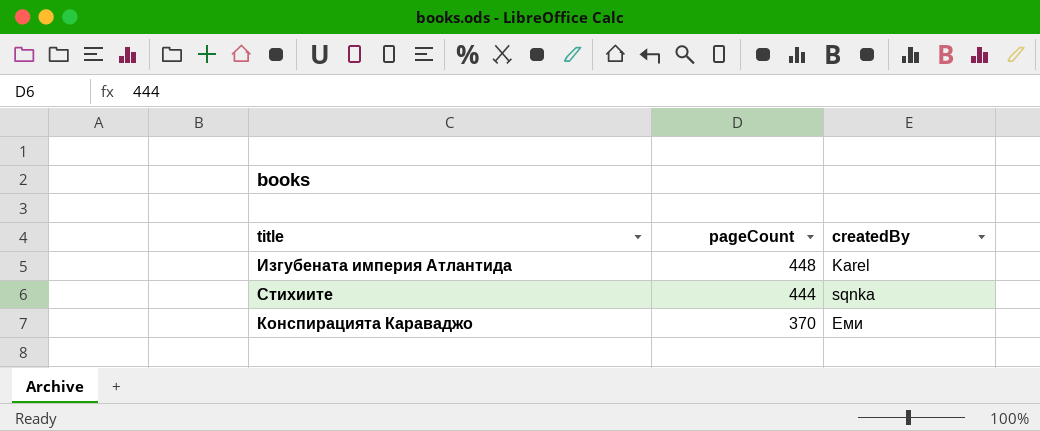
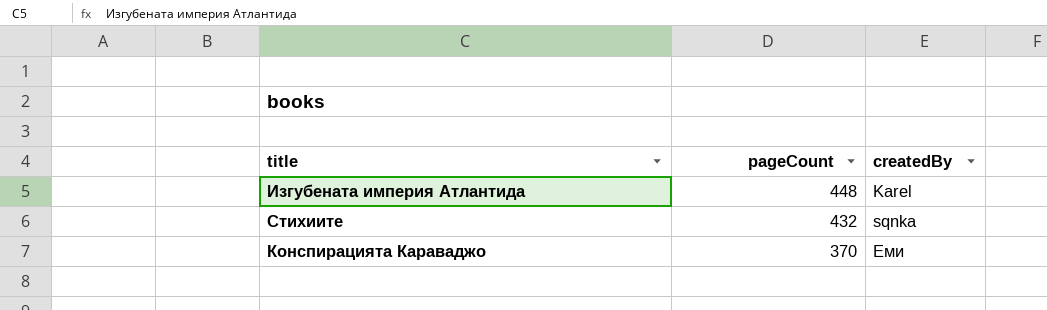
Стихиите | pageCount: 444 -> 432

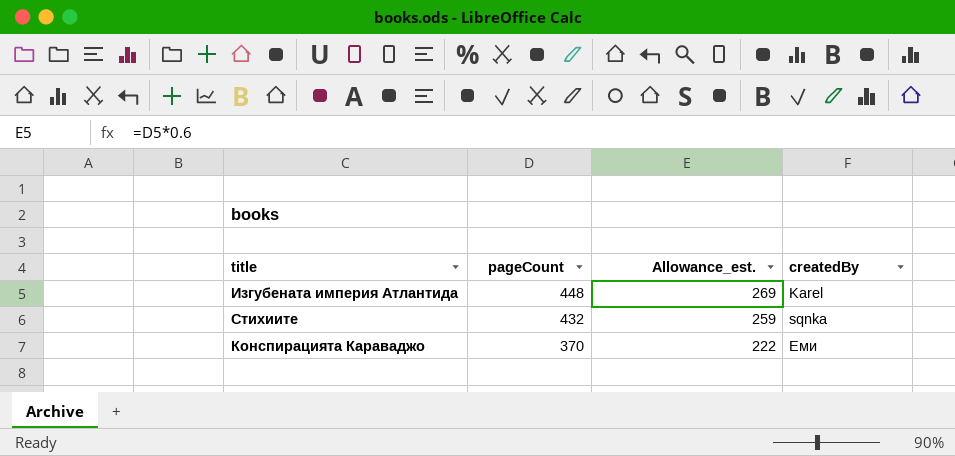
column Allowance_est. | formula: none -> [pageCount] * 0.6

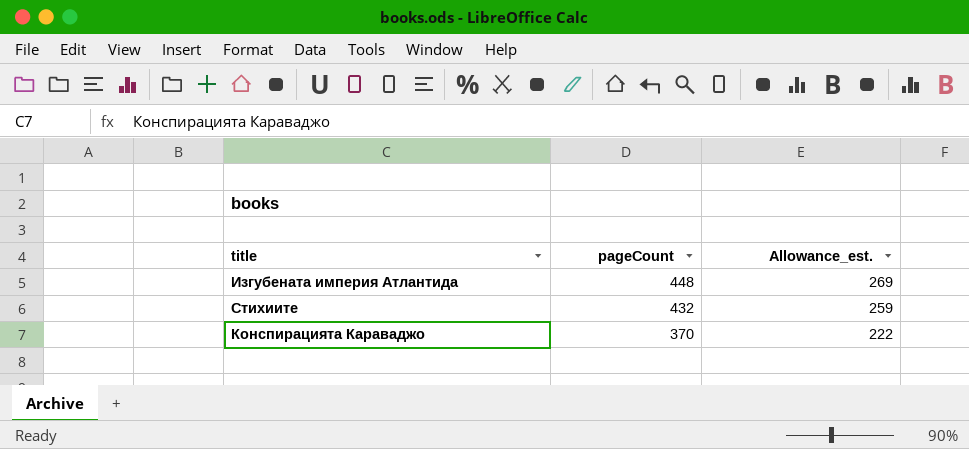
column createdBy | position: 4 -> none

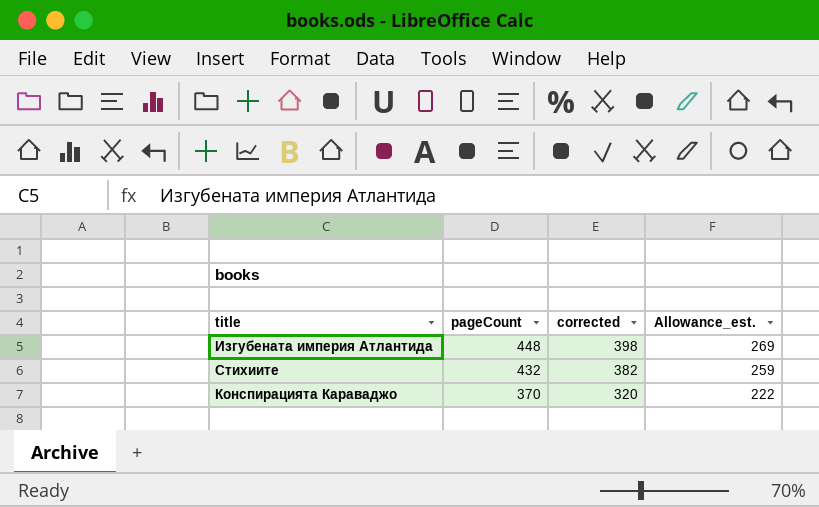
column corrected | formula: none -> [pageCount] - 50

